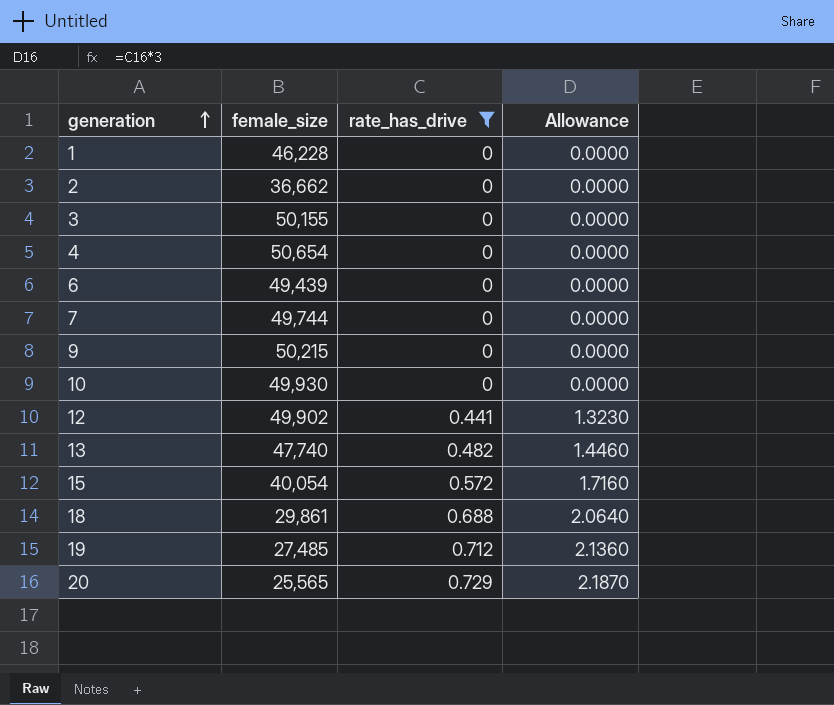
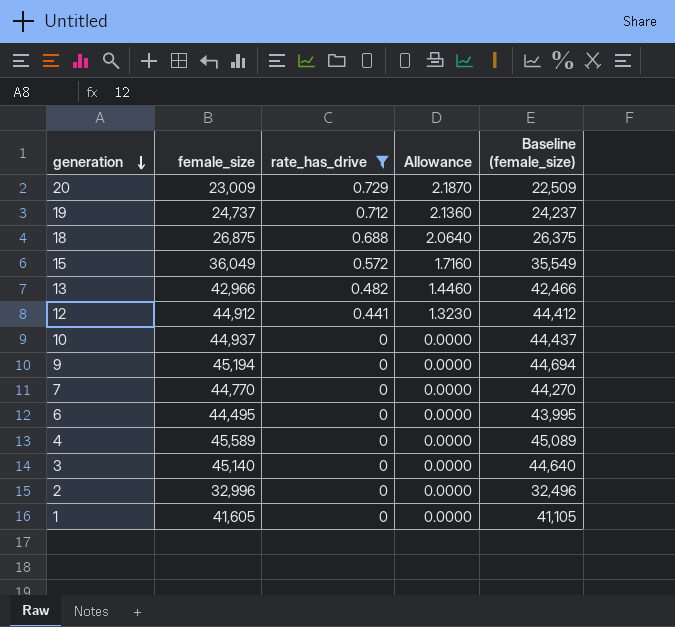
row order: generation ascending -> generation descending
column Baseline (female_size) | formula: none -> [female_size] - 500
20 | female_size: 25,565 -> 23,009
19 | female_size: 27,485 -> 24,737
18 | female_size: 29,861 -> 26,875
15 | female_size: 40,054 -> 36,049
13 | female_size: 47,740 -> 42,966
12 | female_size: 49,902 -> 44,912
10 | female_size: 49,930 -> 44,937
9 | female_size: 50,215 -> 45,194
7 | female_size: 49,744 -> 44,770
6 | female_size: 49,439 -> 44,495
4 | female_size: 50,654 -> 45,589
3 | female_size: 50,155 -> 45,140
2 | female_size: 36,662 -> 32,996
1 | female_size: 46,228 -> 41,605

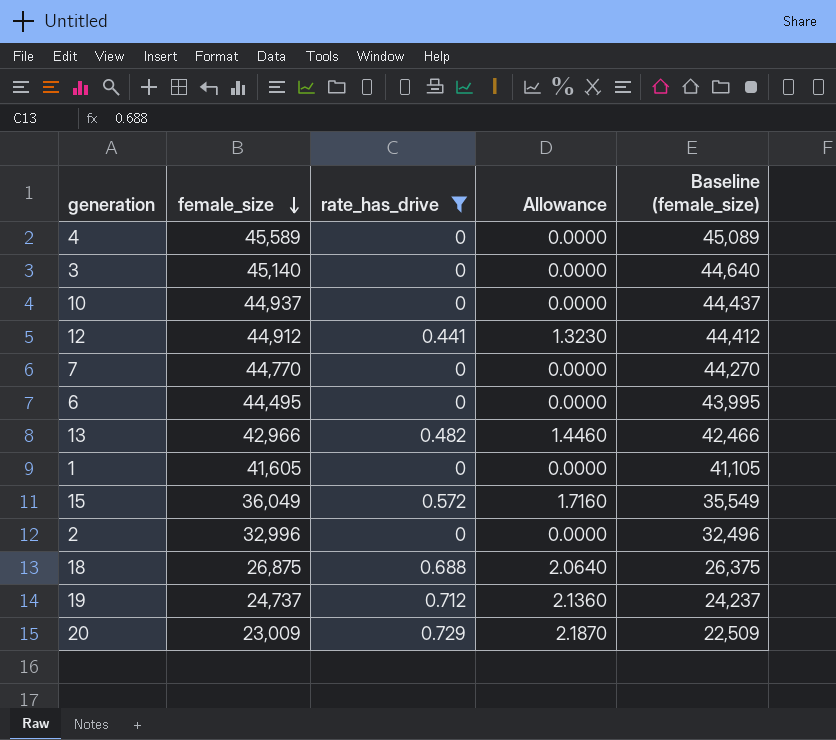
row order: generation descending -> female_size descending
row 9: 45,194 | 0 | 0.0000 | 44,694 -> none

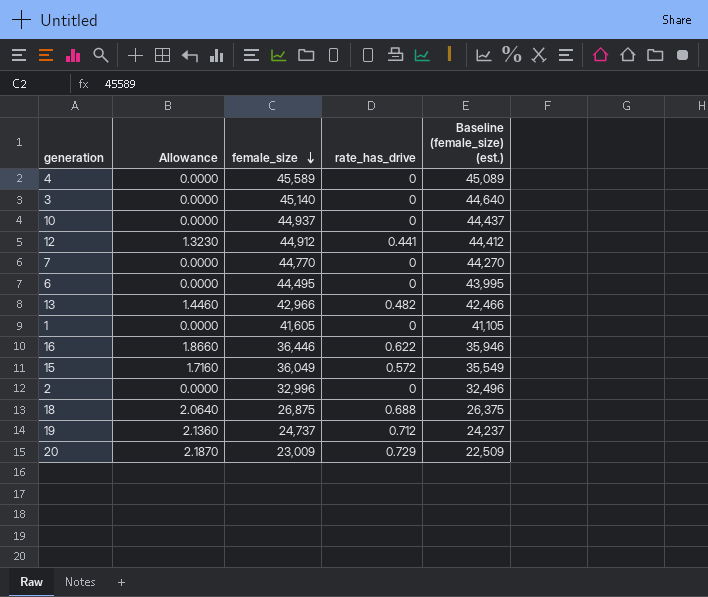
filter: rate_has_drive != 0.622 -> none
column Allowance | position: 4 -> 2
column name: Baseline (female_size) -> Baseline (female_size) (est.)

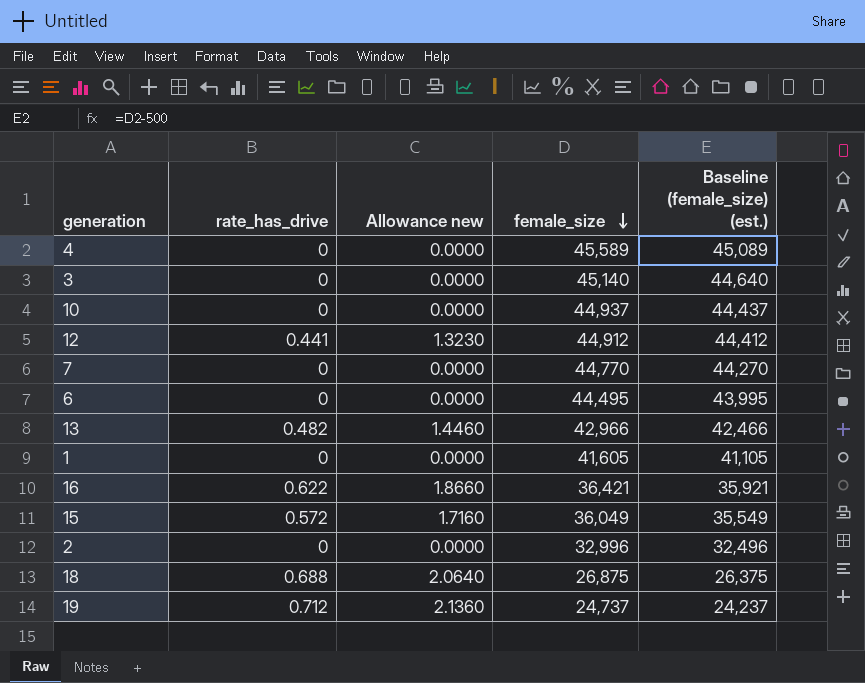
column rate_has_drive | position: 4 -> 2
column name: Allowance -> Allowance new
row 20: 2.1870 | 23,009 | 0.729 | 22,509 -> none
16 | female_size: 36,446 -> 36,421
16 | Baseline (female_size) (est.): 35,946 -> 35,921

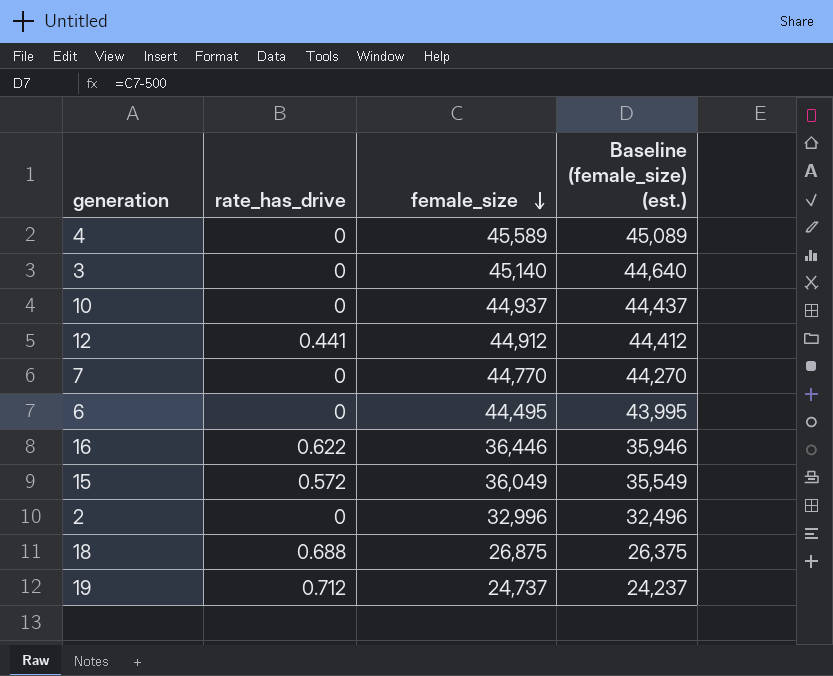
column Allowance new | formula: [rate_has_drive] * 3 -> none
row 13: 0.482 | 1.4460 | 42,966 | 42,466 -> none
row 1: 0 | 0.0000 | 41,605 | 41,105 -> none
16 | female_size: 36,421 -> 36,446
16 | Baseline (female_size) (est.): 35,921 -> 35,946

